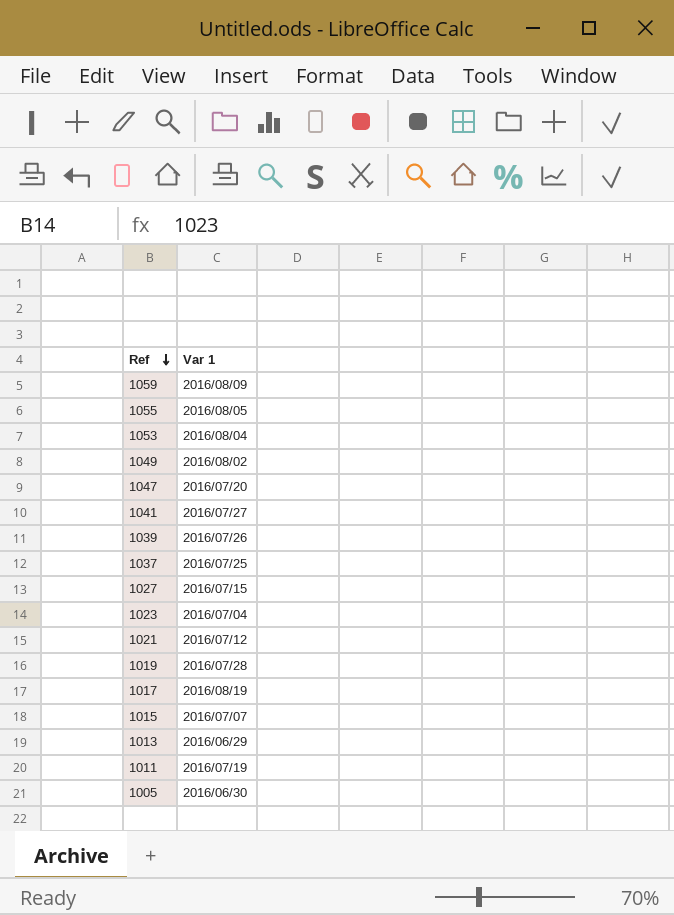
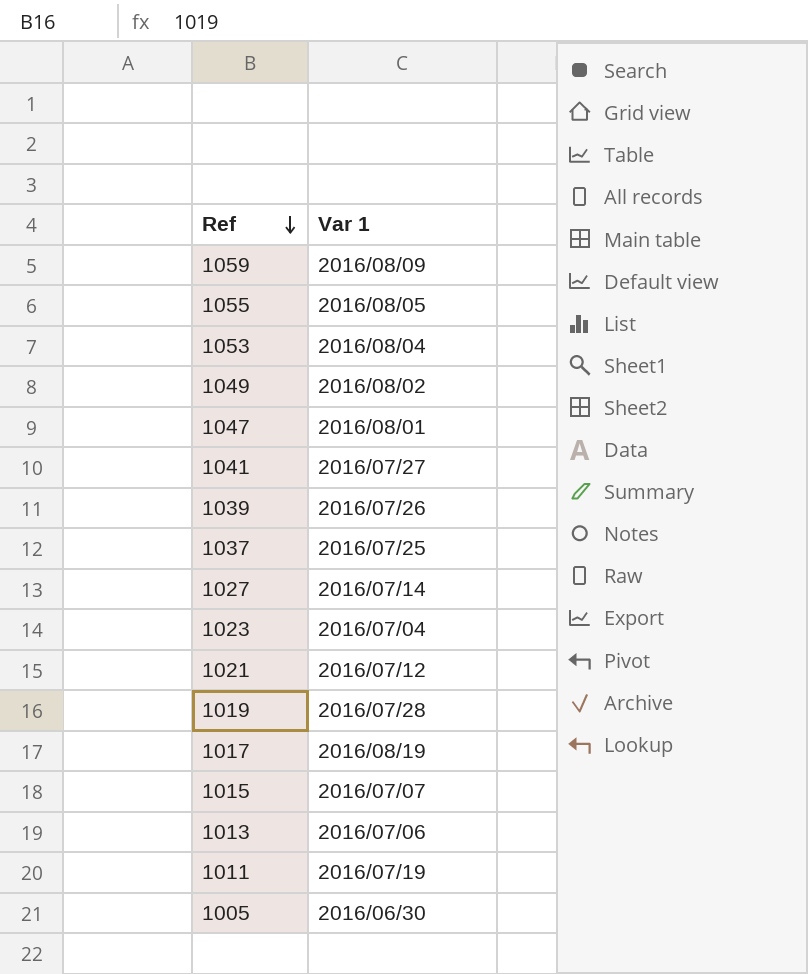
1047 | Var 1: 2016/07/20 -> 2016/08/01
1027 | Var 1: 2016/07/15 -> 2016/07/14
1013 | Var 1: 2016/06/29 -> 2016/07/06

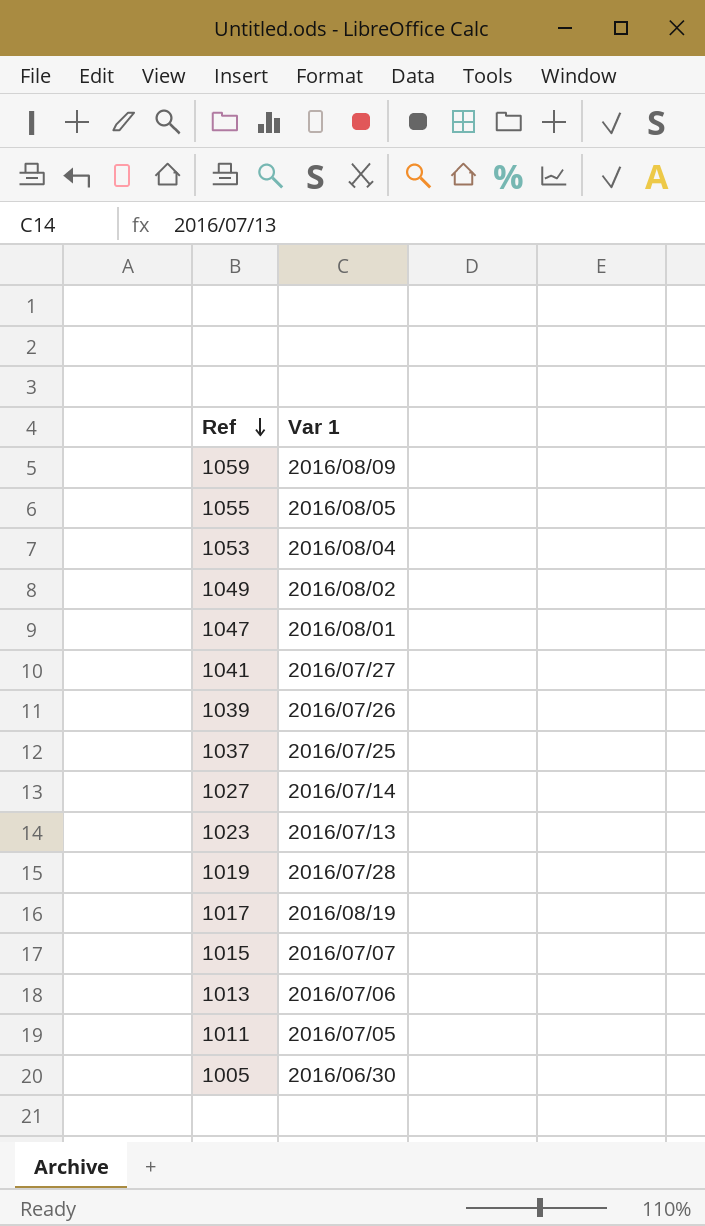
row 1021: 2016/07/12 -> none
1023 | Var 1: 2016/07/04 -> 2016/07/13
1011 | Var 1: 2016/07/19 -> 2016/07/05

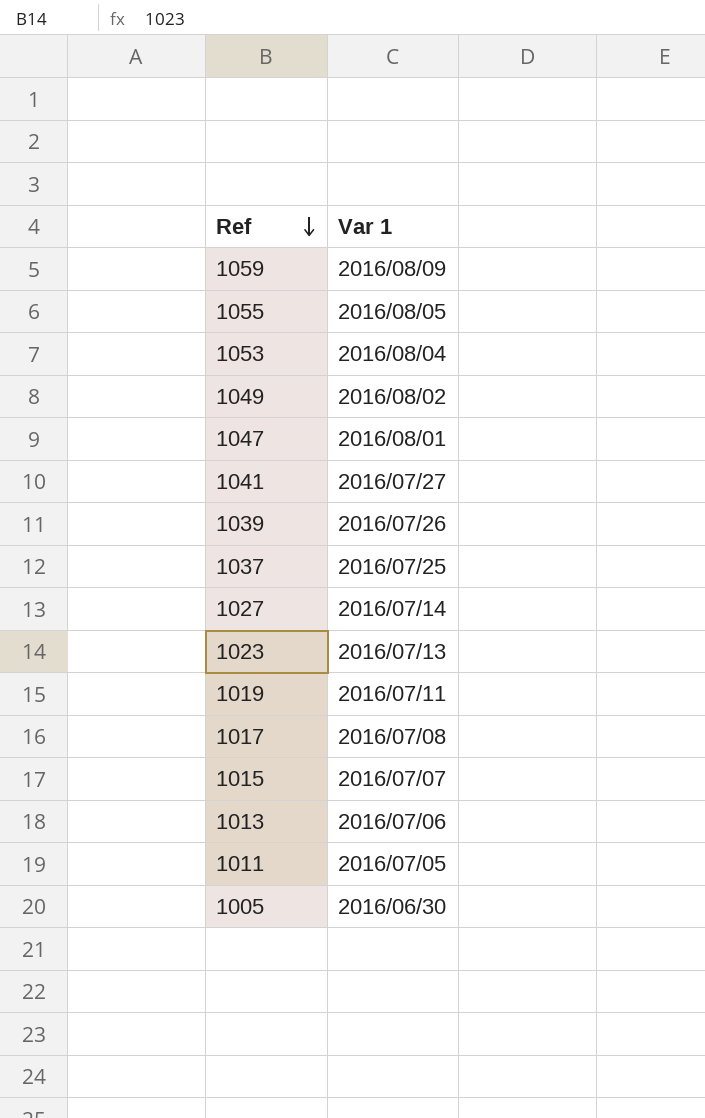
1019 | Var 1: 2016/07/28 -> 2016/07/11
1017 | Var 1: 2016/08/19 -> 2016/07/08

